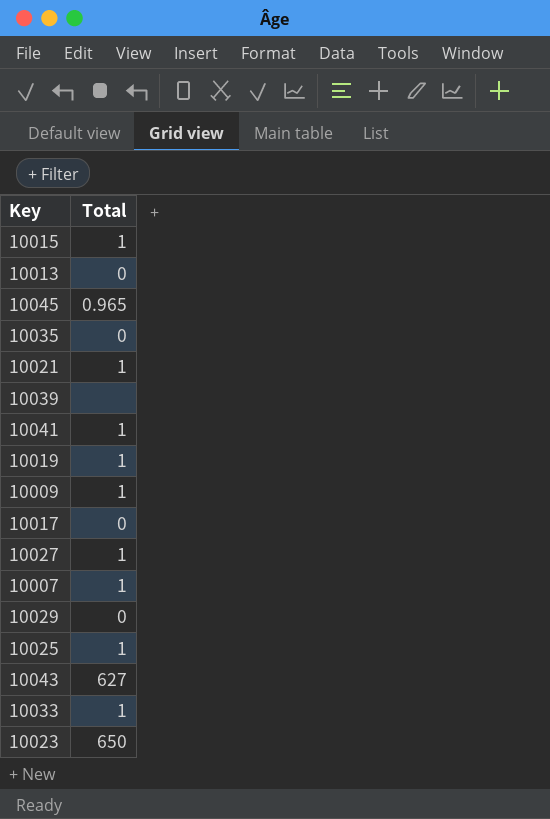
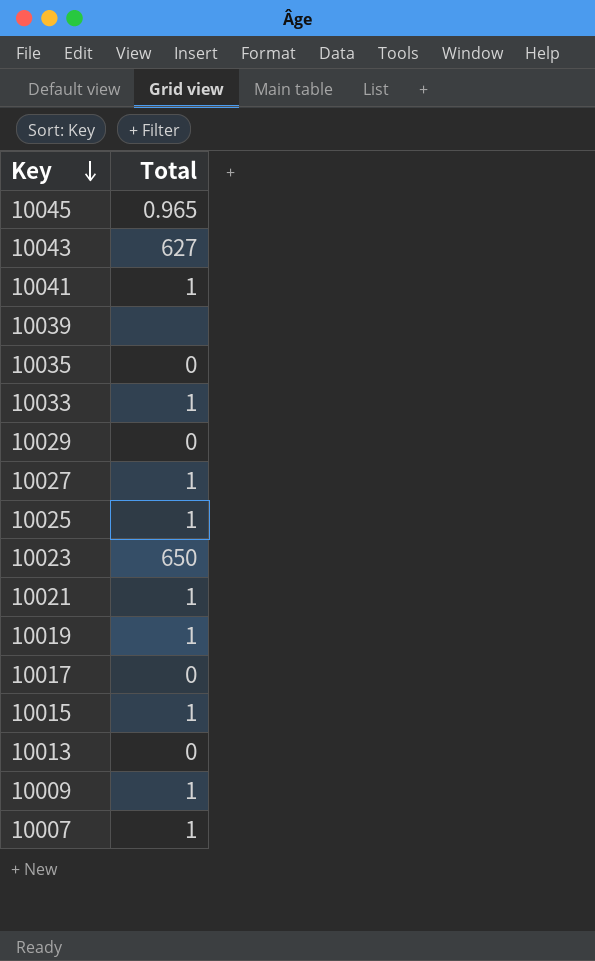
row order: none -> Key descending

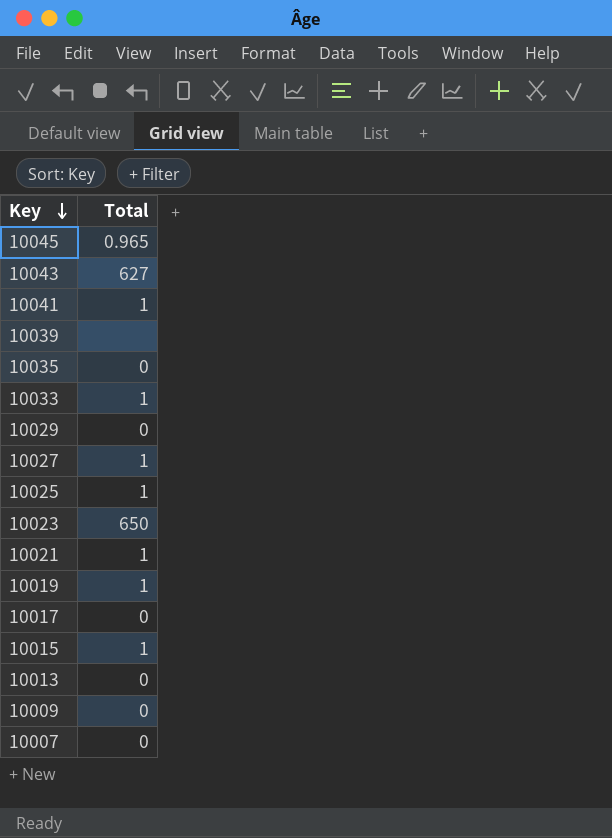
10009 | Total: 1 -> 0
10007 | Total: 1 -> 0

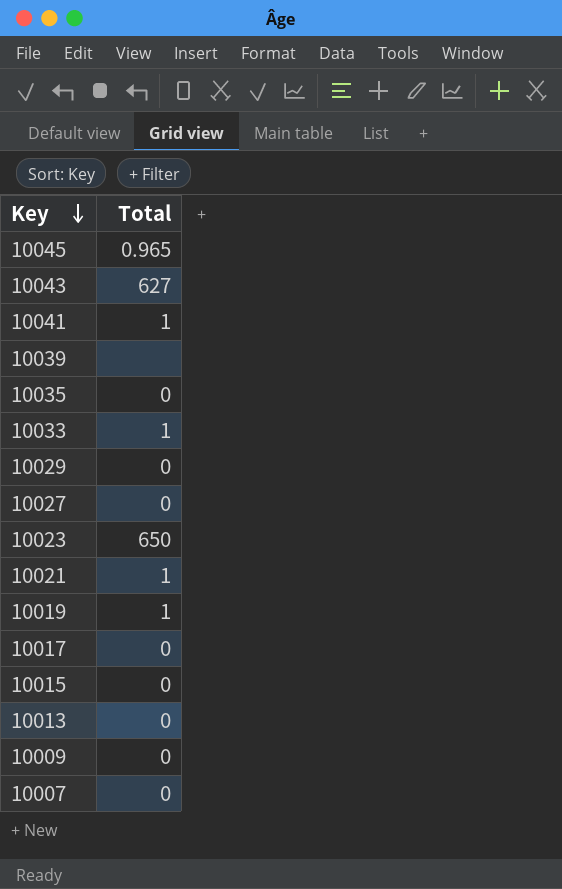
row 10025: 1 -> none
10027 | Total: 1 -> 0
10015 | Total: 1 -> 0

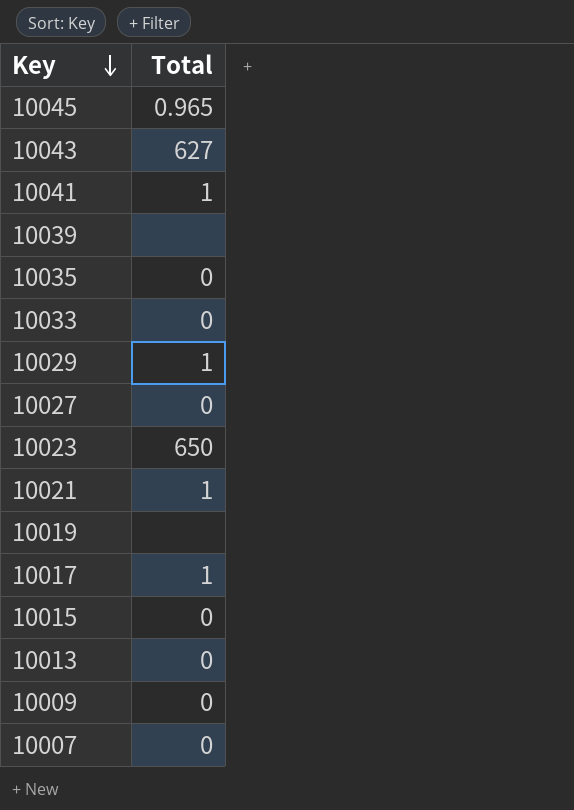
10033 | Total: 1 -> 0
10029 | Total: 0 -> 1
10019 | Total: 1 -> none
10017 | Total: 0 -> 1

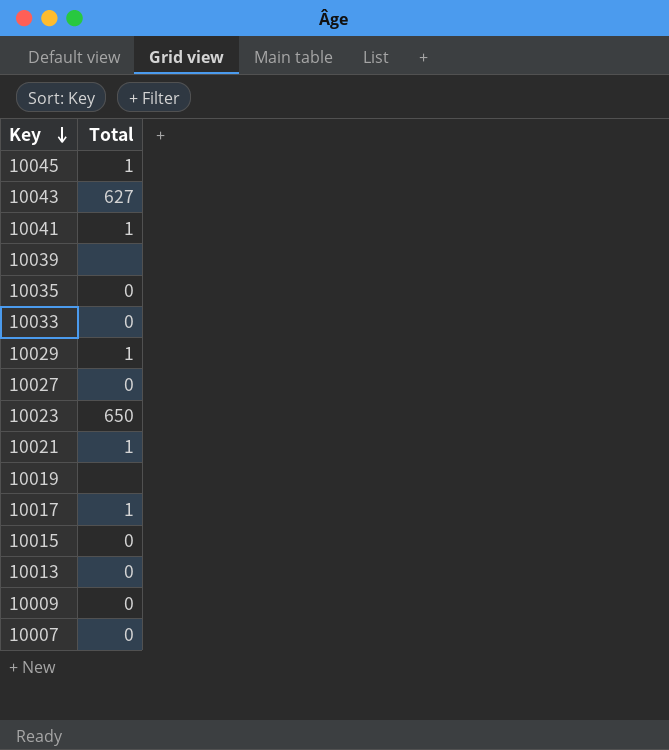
10045 | Total: 0.965 -> 1

